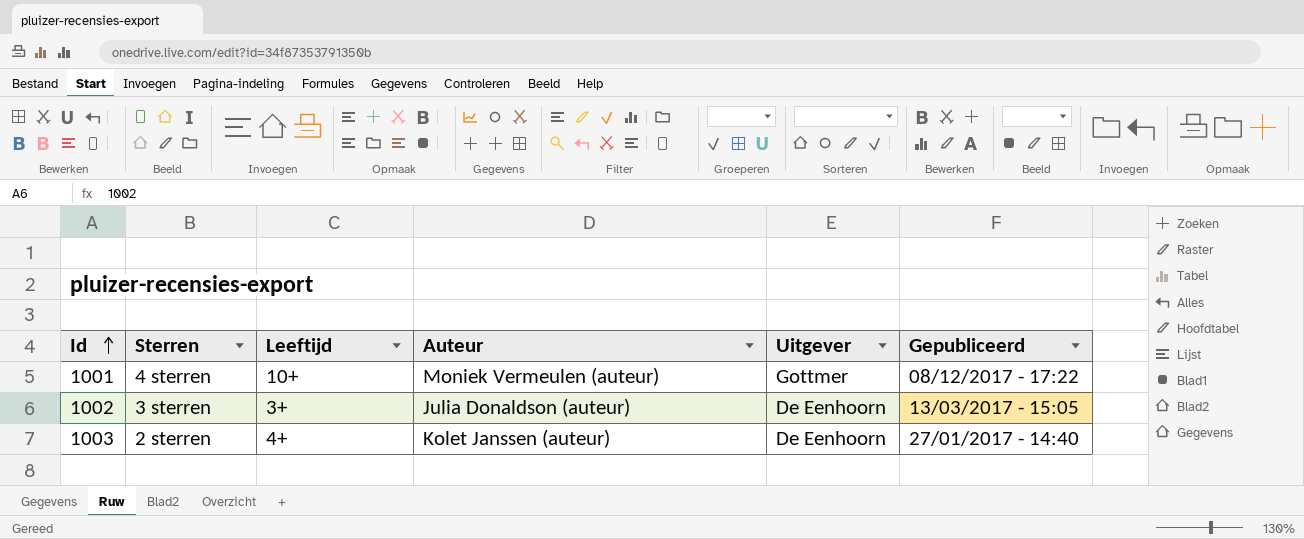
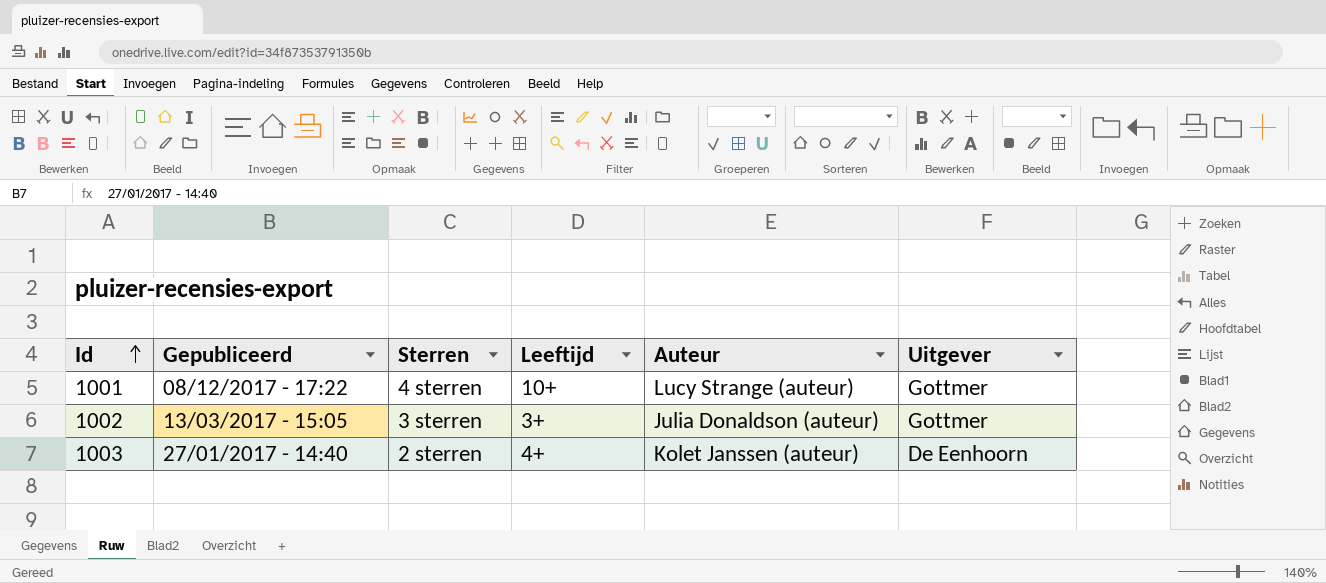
column Gepubliceerd | position: 6 -> 2
1001 | Auteur: Moniek Vermeulen (auteur) -> Lucy Strange (auteur)
1002 | Uitgever: De Eenhoorn -> Gottmer

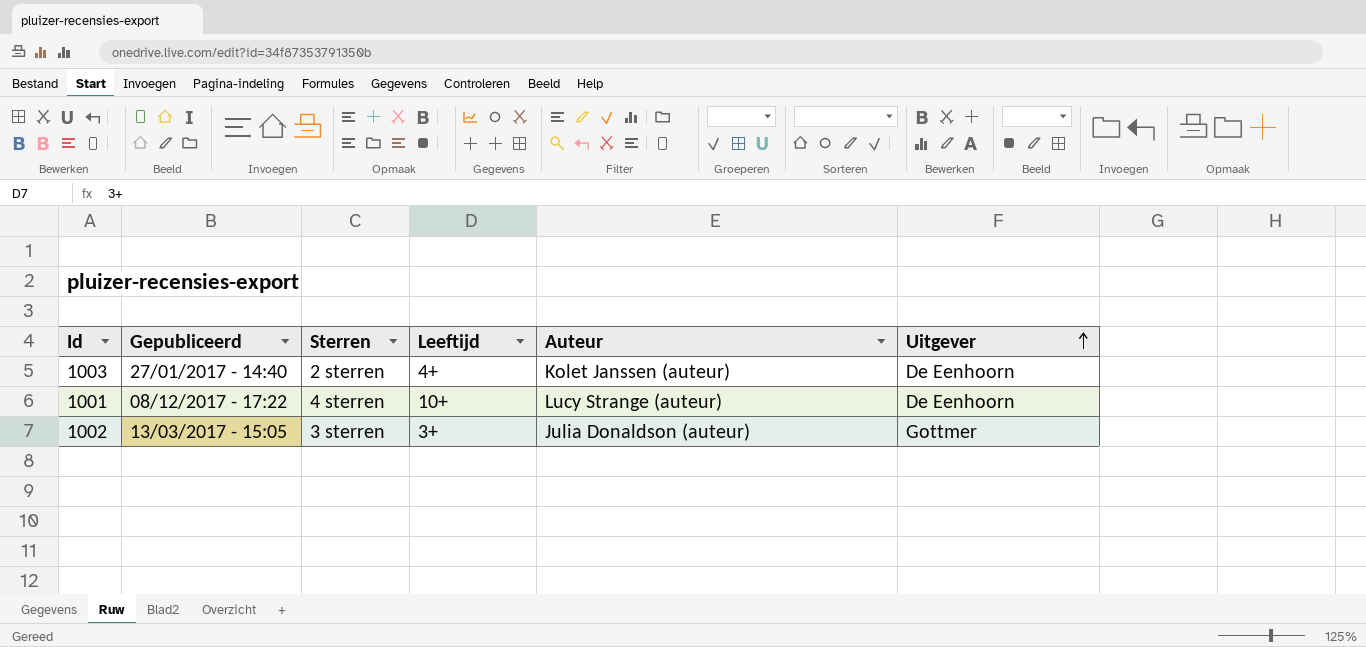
row order: Id ascending -> Uitgever ascending
1001 | Uitgever: Gottmer -> De Eenhoorn

